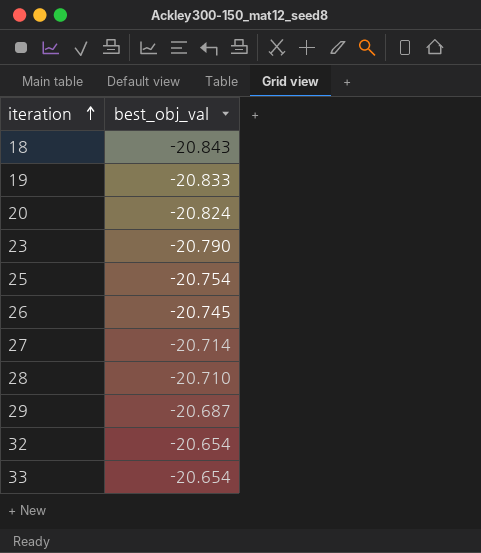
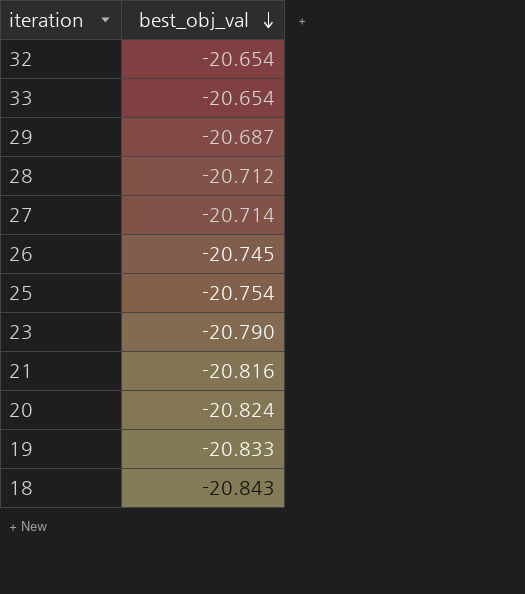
row order: iteration ascending -> best_obj_val descending
28 | best_obj_val: -20.710 -> -20.712
row 21: none -> -20.816

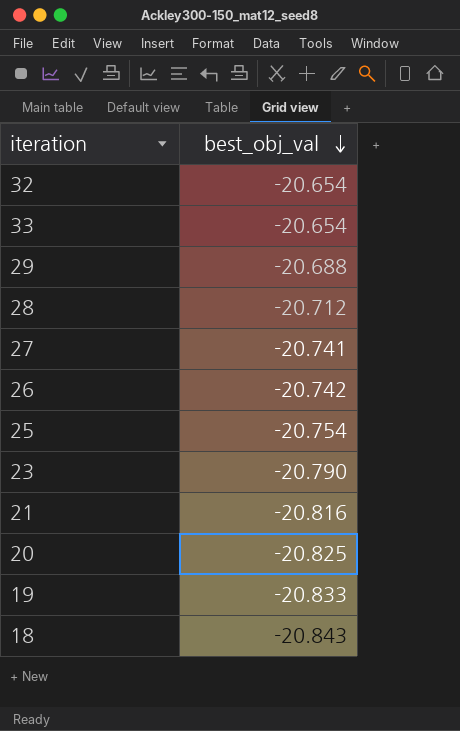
29 | best_obj_val: -20.687 -> -20.688
27 | best_obj_val: -20.714 -> -20.741
26 | best_obj_val: -20.745 -> -20.742
20 | best_obj_val: -20.824 -> -20.825

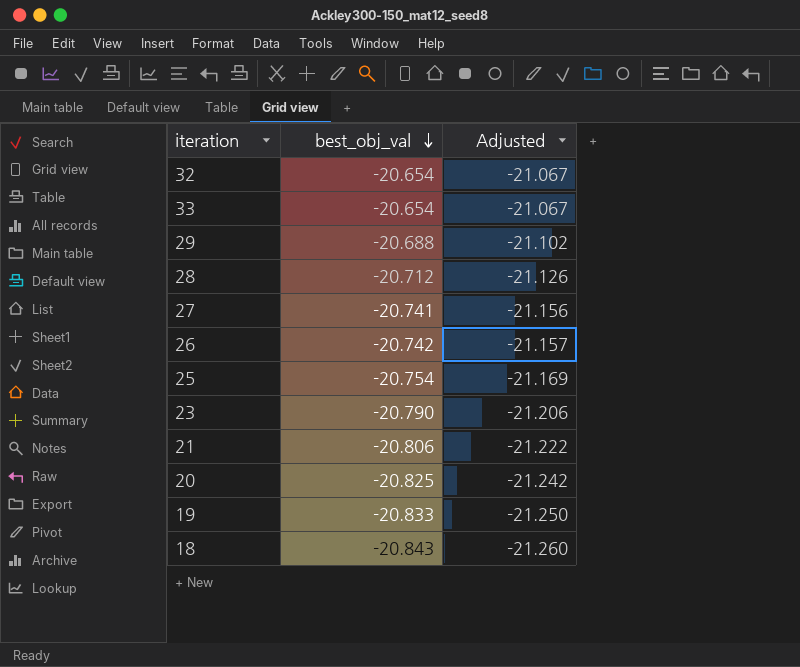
column Adjusted | formula: none -> [best_obj_val] * 1.02
21 | best_obj_val: -20.816 -> -20.806

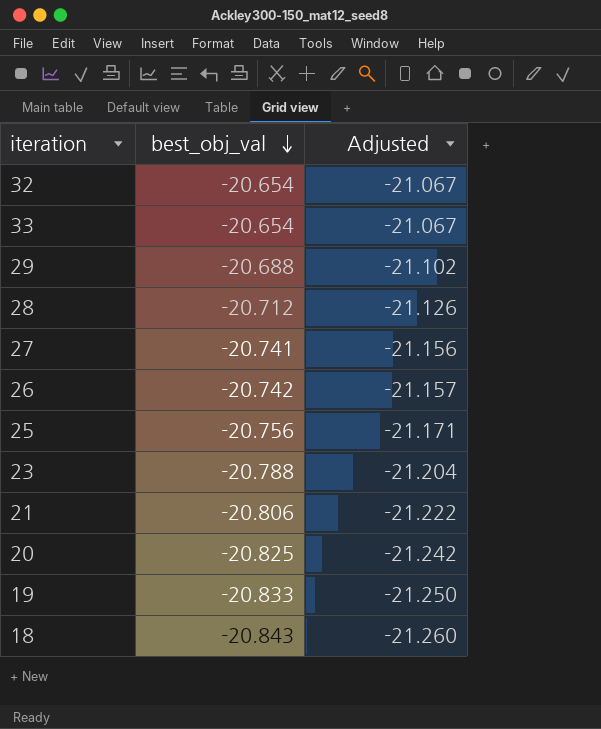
25 | best_obj_val: -20.754 -> -20.756
25 | Adjusted: -21.169 -> -21.171
23 | best_obj_val: -20.790 -> -20.788
23 | Adjusted: -21.206 -> -21.204

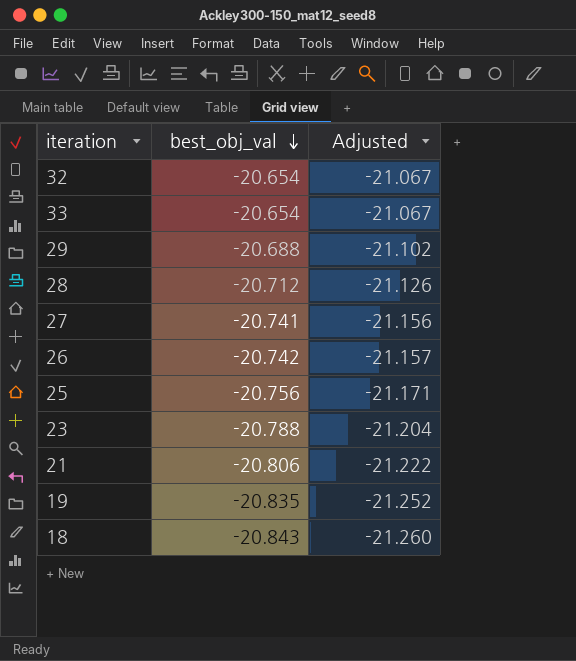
row 20: -20.825 | -21.242 -> none
19 | best_obj_val: -20.833 -> -20.835
19 | Adjusted: -21.250 -> -21.252

